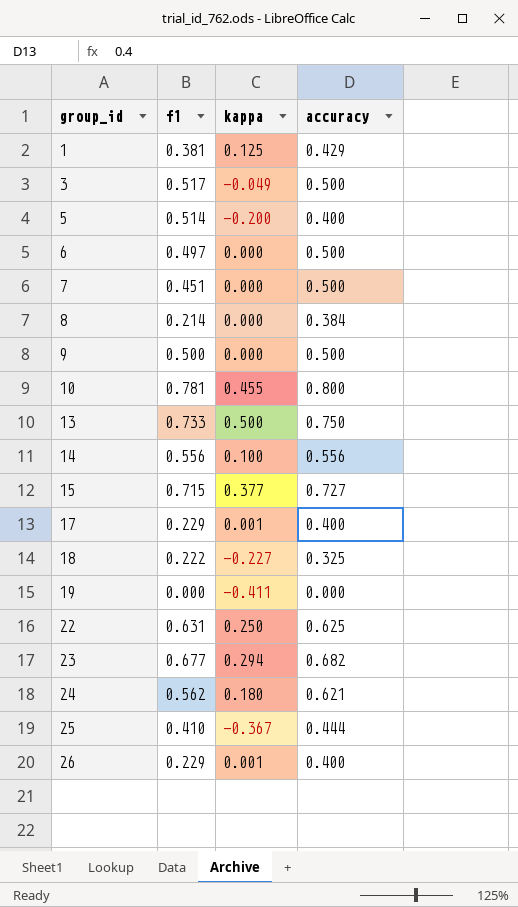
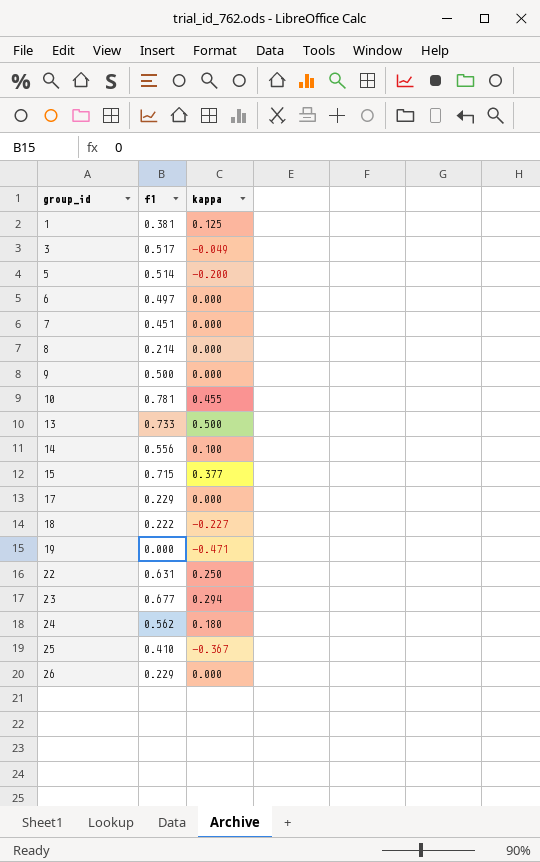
column accuracy | position: 4 -> none
17 | kappa: 0.001 -> 0.000
19 | kappa: -0.411 -> -0.471
26 | kappa: 0.001 -> 0.000

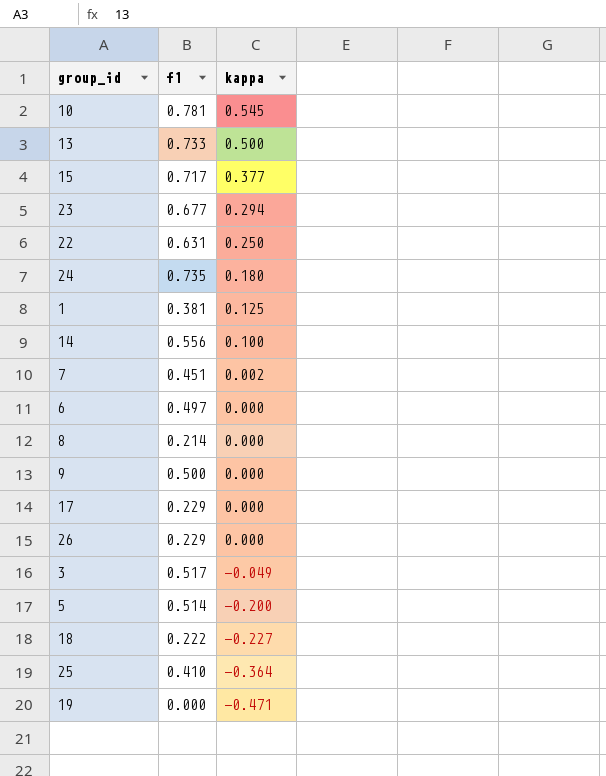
row order: group_id ascending -> kappa descending
10 | kappa: 0.455 -> 0.545
15 | f1: 0.715 -> 0.717
24 | f1: 0.562 -> 0.735
7 | kappa: 0.000 -> 0.002
25 | kappa: -0.367 -> -0.364

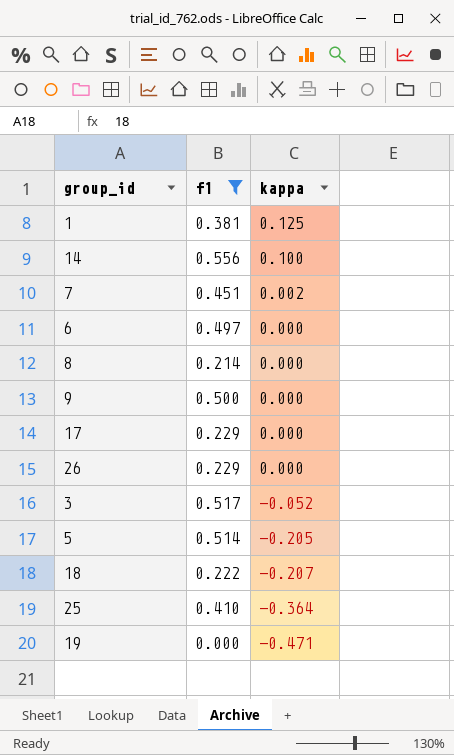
filter: none -> f1 <= 0.556
3 | kappa: -0.049 -> -0.052
5 | kappa: -0.200 -> -0.205
18 | kappa: -0.227 -> -0.207

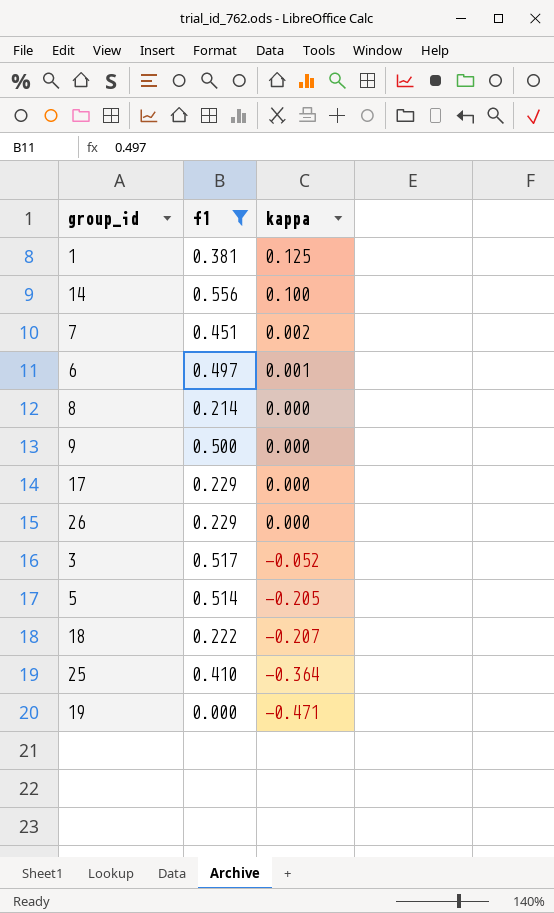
6 | kappa: 0.000 -> 0.001

